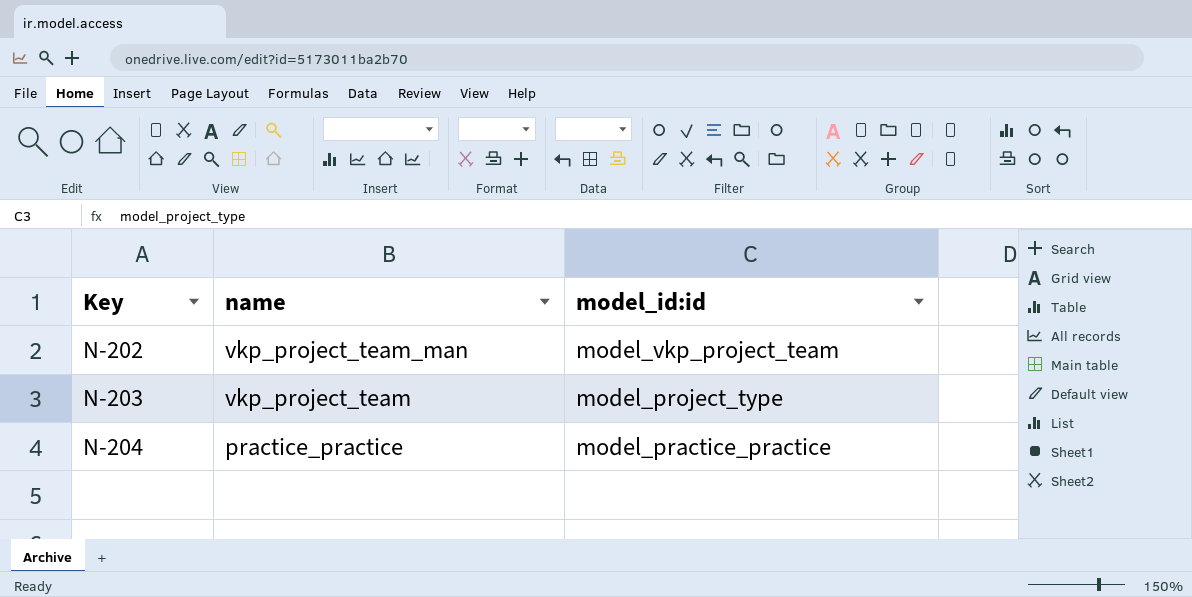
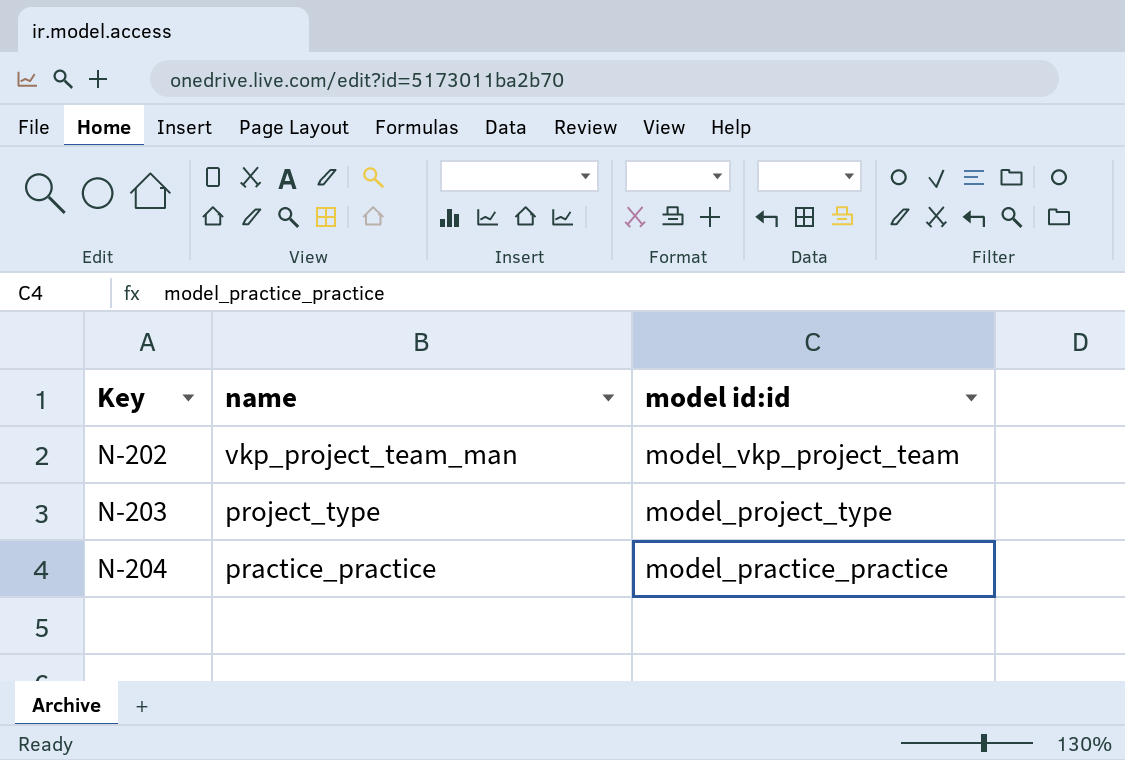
column name: model_id:id -> model id:id
N-203 | name: vkp_project_team -> project_type

